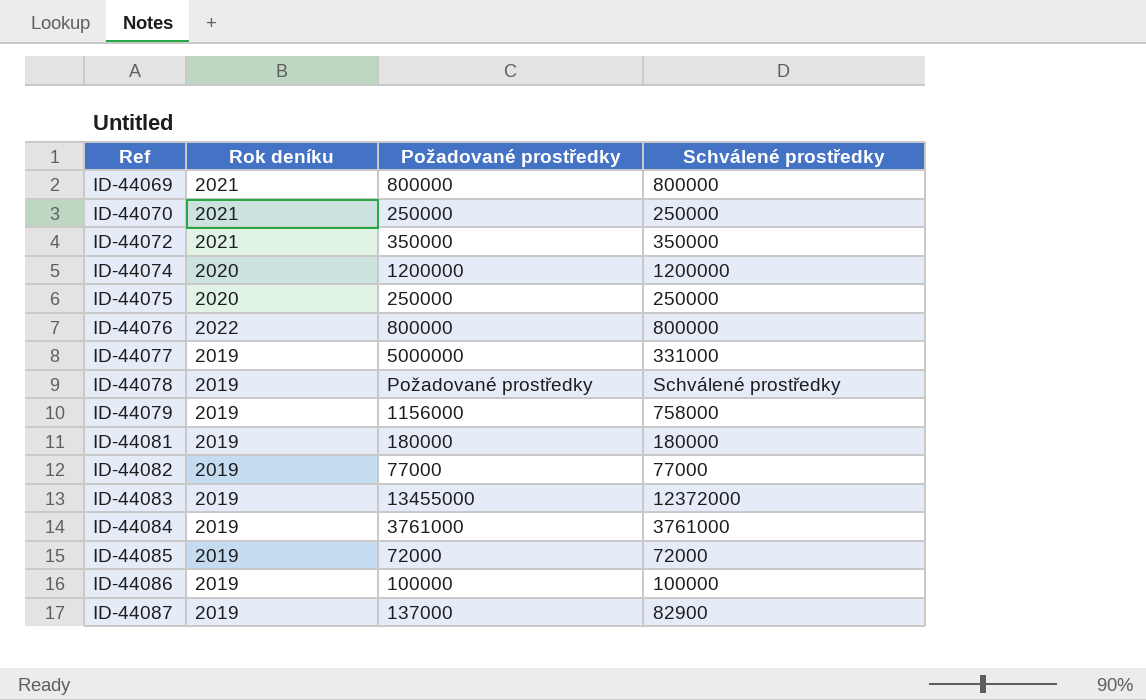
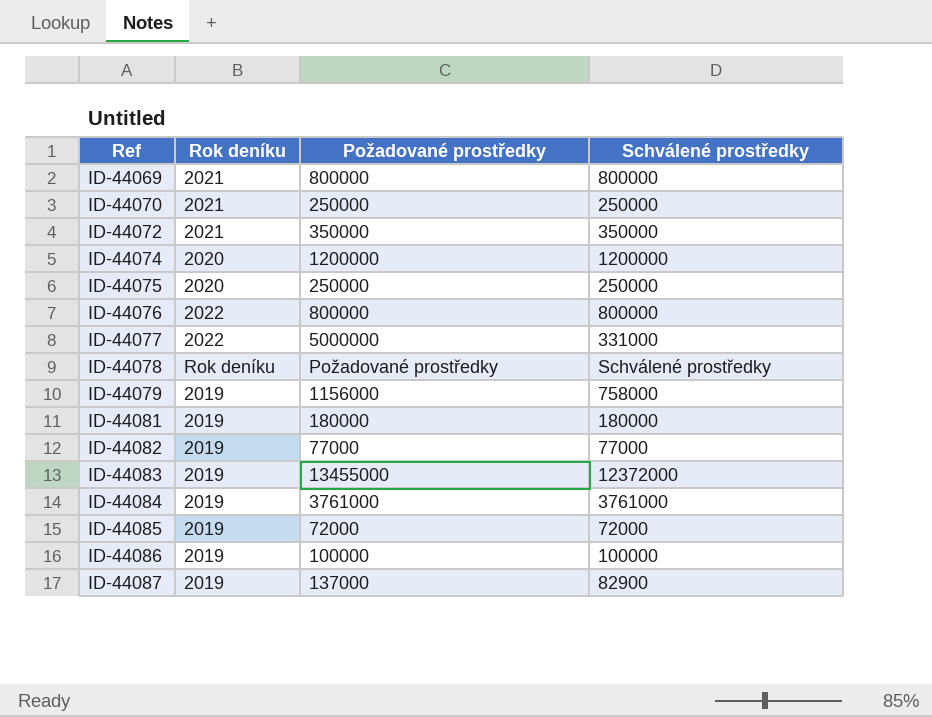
ID-44077 | Rok deníku: 2019 -> 2022
ID-44078 | Rok deníku: 2019 -> Rok deníku

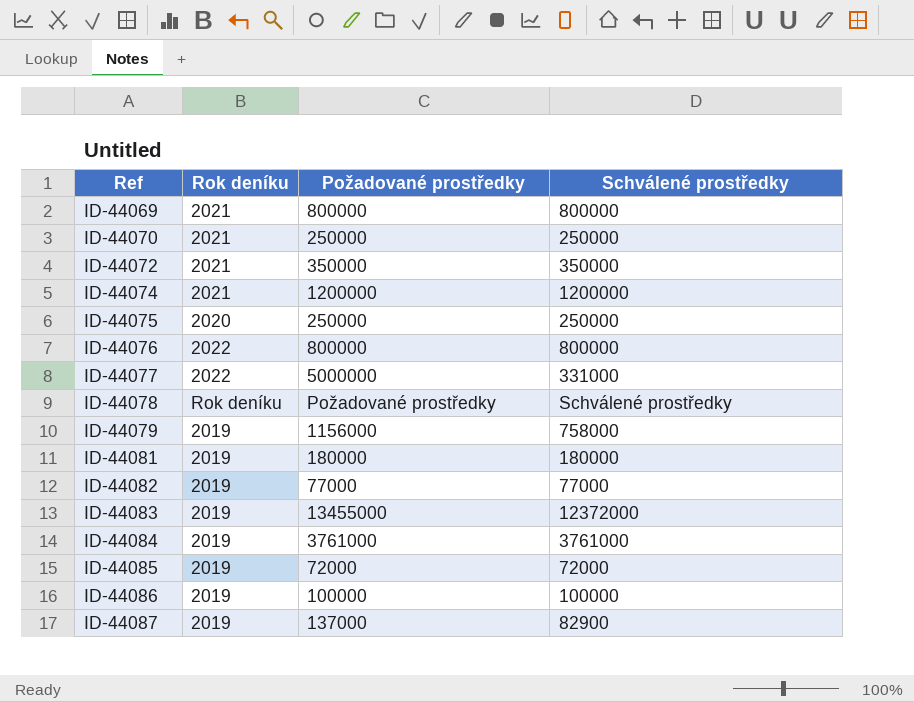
ID-44074 | Rok deníku: 2020 -> 2021

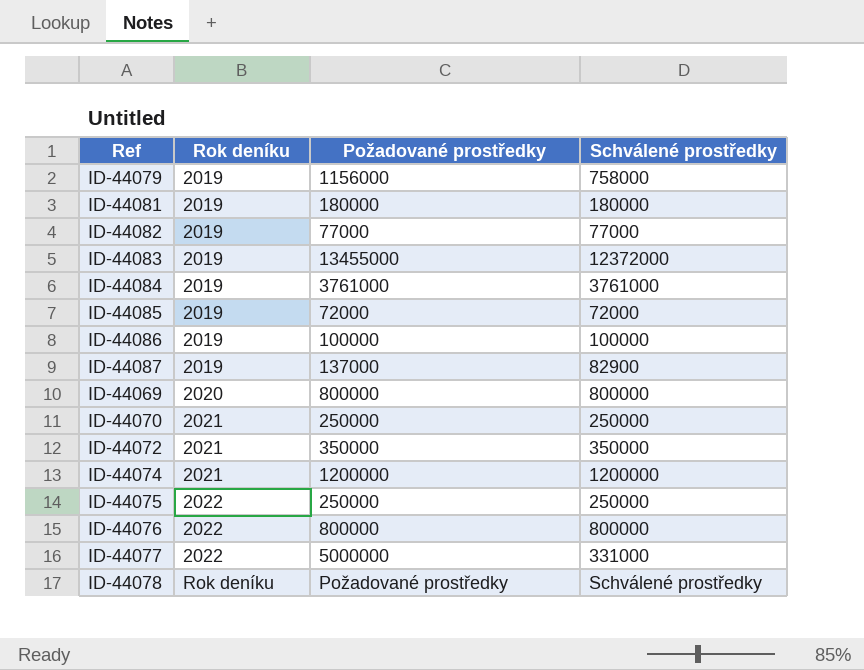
row order: Ref ascending -> Rok deníku ascending
ID-44069 | Rok deníku: 2021 -> 2020
ID-44075 | Rok deníku: 2020 -> 2022

